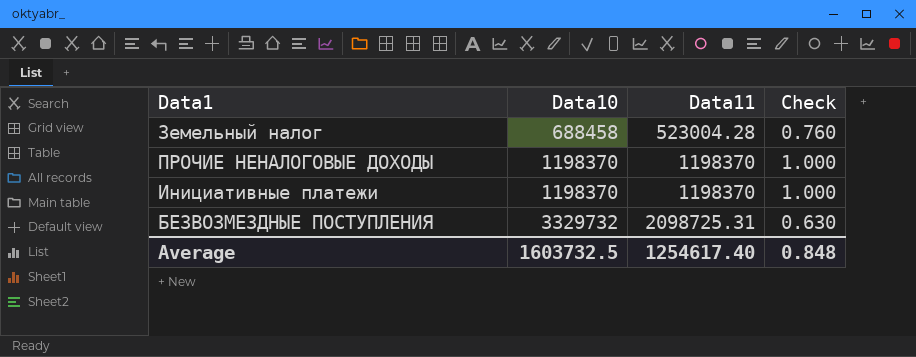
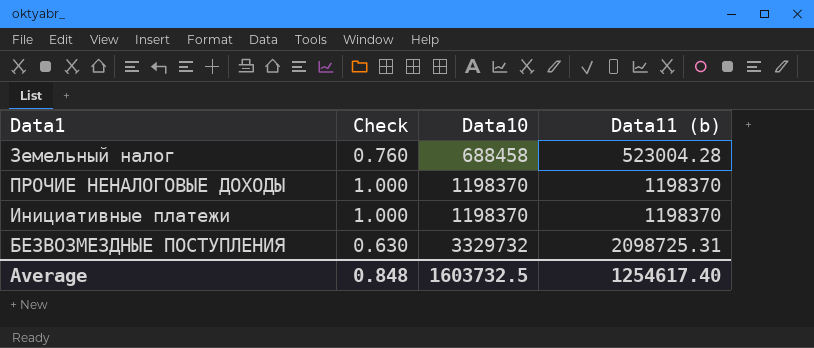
column Check | position: 4 -> 2
column name: Data11 -> Data11 (b)

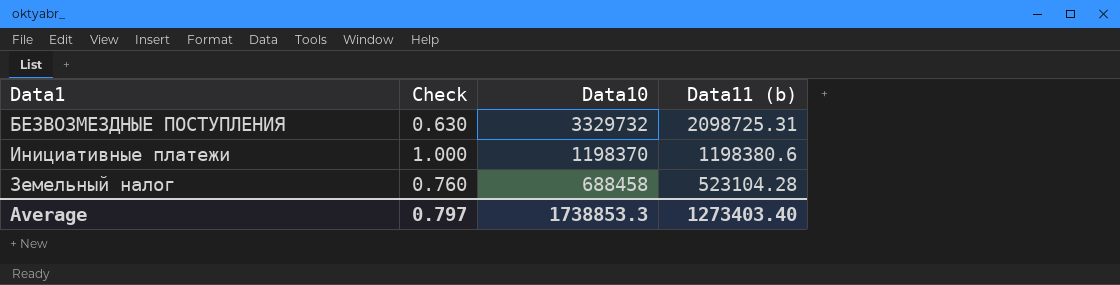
row order: Data10 ascending -> Data10 descending
row ПРОЧИЕ НЕНАЛОГОВЫЕ ДОХОДЫ: 1.000 | 1198370 | 1198370 -> none
Инициативные платежи | Data11 (b): 1198370 -> 1198380.6
Земельный налог | Data11 (b): 523004.28 -> 523104.28
Average | Check: 0.848 -> 0.797
Average | Data10: 1603732.5 -> 1738853.3
Average | Data11 (b): 1254617.40 -> 1273403.40

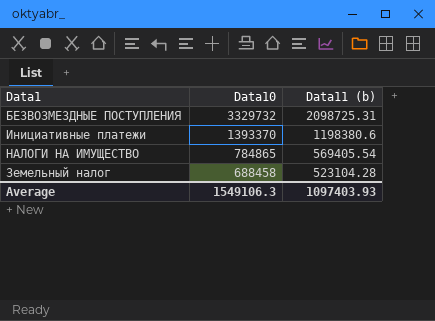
column Check | formula: [Data11 (b)] / [Data10] -> none
Инициативные платежи | Data10: 1198370 -> 1393370
row НАЛОГИ НА ИМУЩЕСТВО: none -> 784865 | 569405.54
Average | Data10: 1738853.3 -> 1549106.3
Average | Data11 (b): 1273403.40 -> 1097403.93

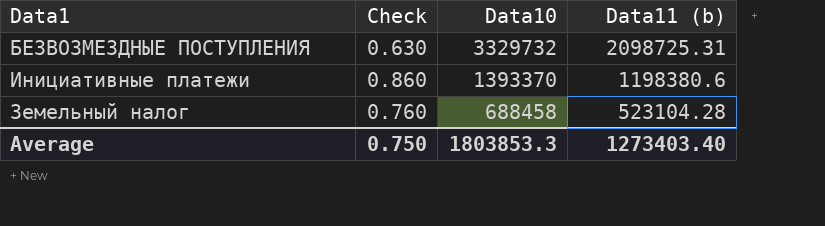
column Check | formula: none -> [Data11 (b)] / [Data10]
row НАЛОГИ НА ИМУЩЕСТВО: 784865 | 569405.54 -> none
Average | Data10: 1549106.3 -> 1803853.3
Average | Data11 (b): 1097403.93 -> 1273403.40

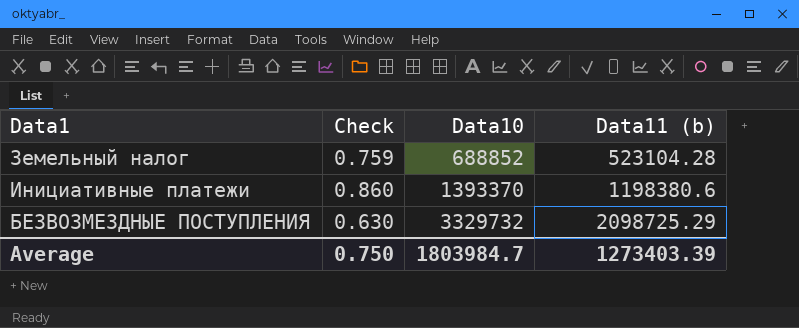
row order: Data10 descending -> Data10 ascending
Земельный налог | Check: 0.760 -> 0.759
Земельный налог | Data10: 688458 -> 688852
БЕЗВОЗМЕЗДНЫЕ ПОСТУПЛЕНИЯ | Data11 (b): 2098725.31 -> 2098725.29
Average | Data10: 1803853.3 -> 1803984.7
Average | Data11 (b): 1273403.40 -> 1273403.39

